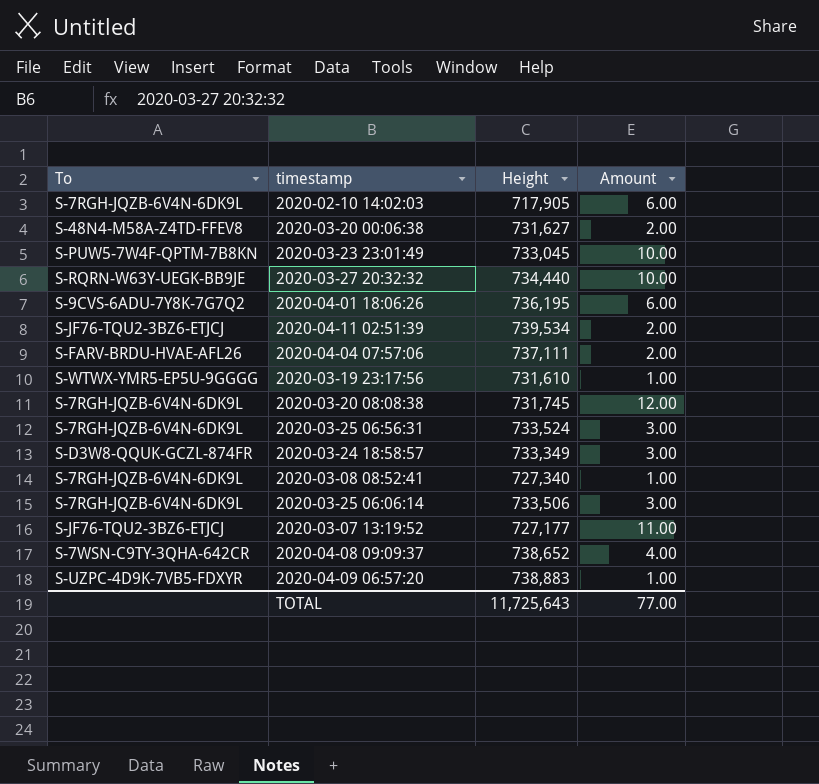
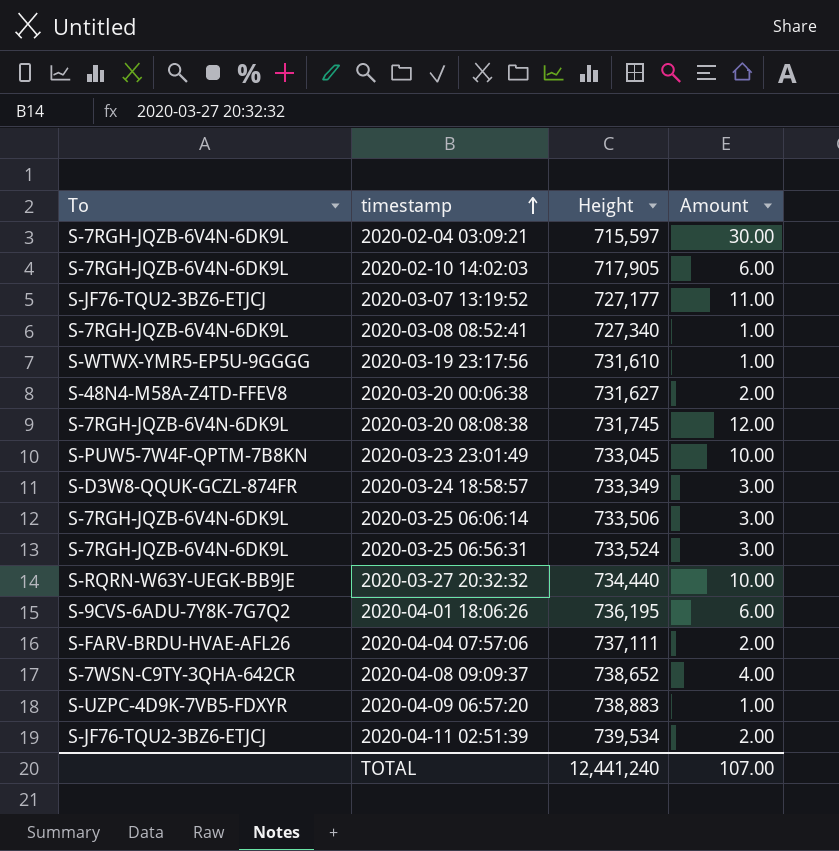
row order: none -> timestamp ascending
row 2020-02-04 03:09:21: none -> S-7RGH-JQZB-6V4N-6DK9L | 715,597 | 30.00
TOTAL | Height: 11,725,643 -> 12,441,240
TOTAL | Amount: 77.00 -> 107.00

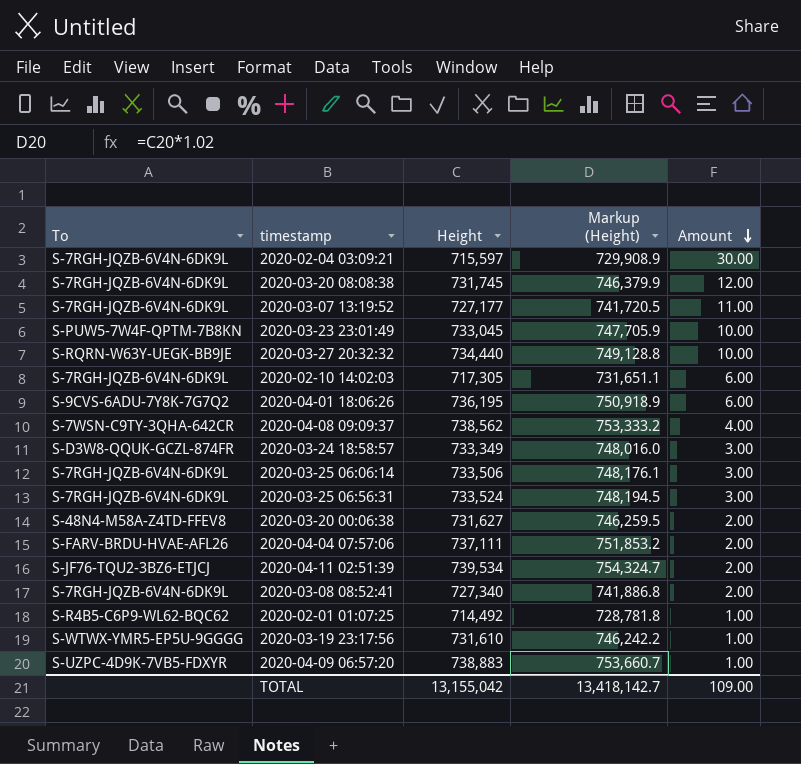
row order: timestamp ascending -> Amount descending
column Markup (Height) | formula: none -> [Height] * 1.02
2020-03-07 13:19:52 | To: S-JF76-TQU2-3BZ6-ETJCJ -> S-7RGH-JQZB-6V4N-6DK9L
2020-02-10 14:02:03 | Height: 717,905 -> 717,305
2020-04-08 09:09:37 | Height: 738,652 -> 738,562
2020-03-08 08:52:41 | Amount: 1.00 -> 2.00
row 2020-02-01 01:07:25: none -> S-R4B5-C6P9-WL62-BQC62 | 714,492 | 728,781.8 | 1.00
TOTAL | Height: 12,441,240 -> 13,155,042
TOTAL | Amount: 107.00 -> 109.00

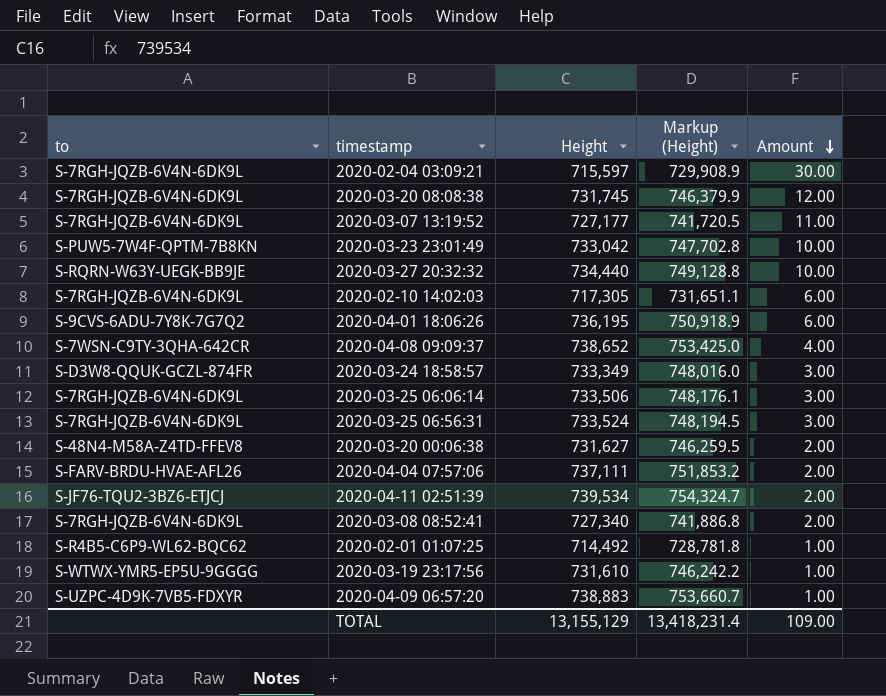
column name: To -> to
2020-03-23 23:01:49 | Height: 733,045 -> 733,042
2020-03-23 23:01:49 | Markup (Height): 747,705.9 -> 747,702.8
2020-04-08 09:09:37 | Height: 738,562 -> 738,652
2020-04-08 09:09:37 | Markup (Height): 753,333.2 -> 753,425.0
TOTAL | Height: 13,155,042 -> 13,155,129
TOTAL | Markup (Height): 13,418,142.7 -> 13,418,231.4

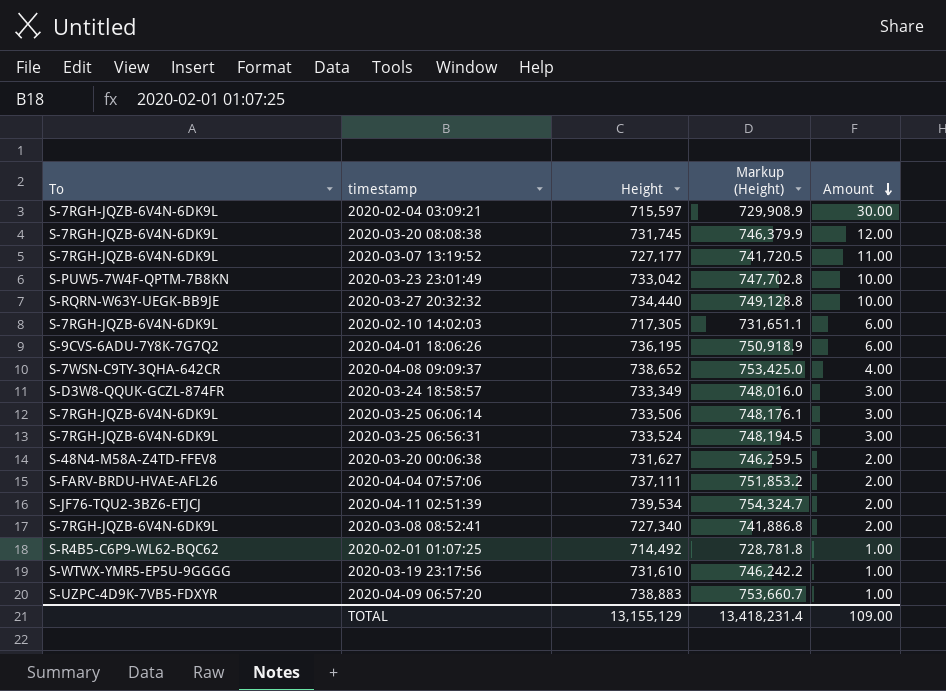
column name: to -> To

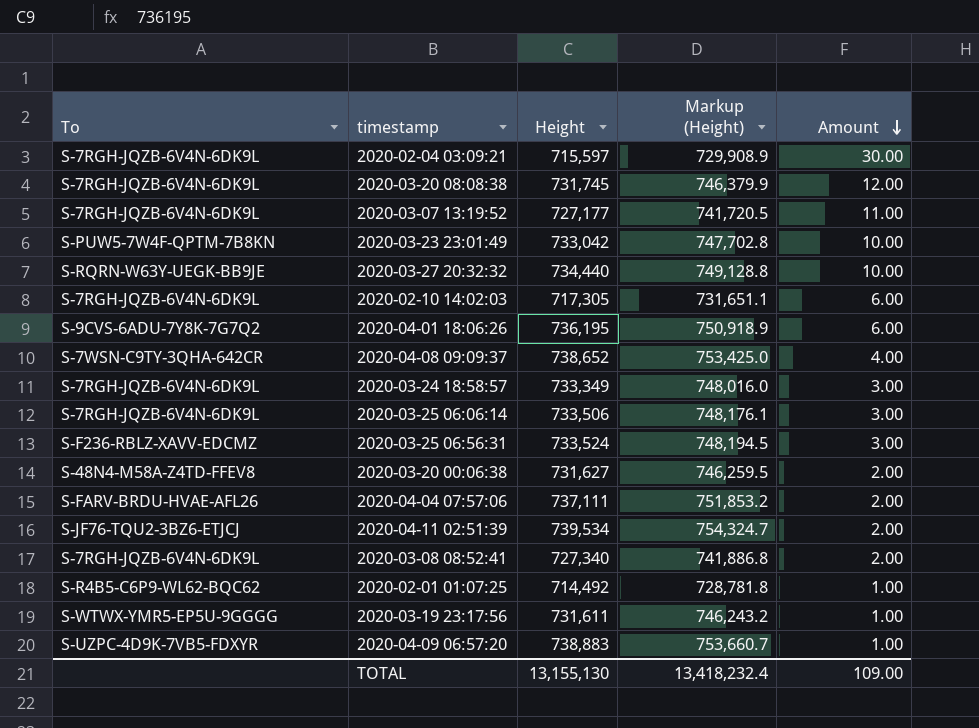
2020-03-24 18:58:57 | To: S-D3W8-QQUK-GCZL-874FR -> S-7RGH-JQZB-6V4N-6DK9L
2020-03-25 06:56:31 | To: S-7RGH-JQZB-6V4N-6DK9L -> S-F236-RBLZ-XAVV-EDCMZ
2020-03-19 23:17:56 | Height: 731,610 -> 731,611
2020-03-19 23:17:56 | Markup (Height): 746,242.2 -> 746,243.2
TOTAL | Height: 13,155,129 -> 13,155,130
TOTAL | Markup (Height): 13,418,231.4 -> 13,418,232.4

